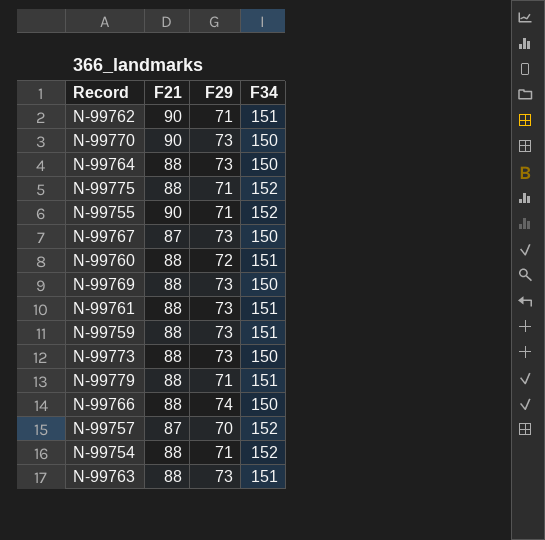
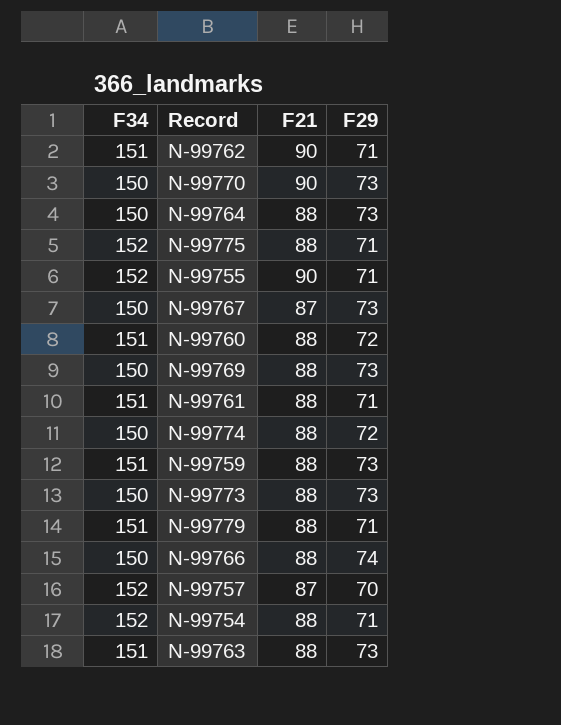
column F34 | position: 4 -> 1
N-99761 | F29: 73 -> 71
row N-99774: none -> 150 | 88 | 72

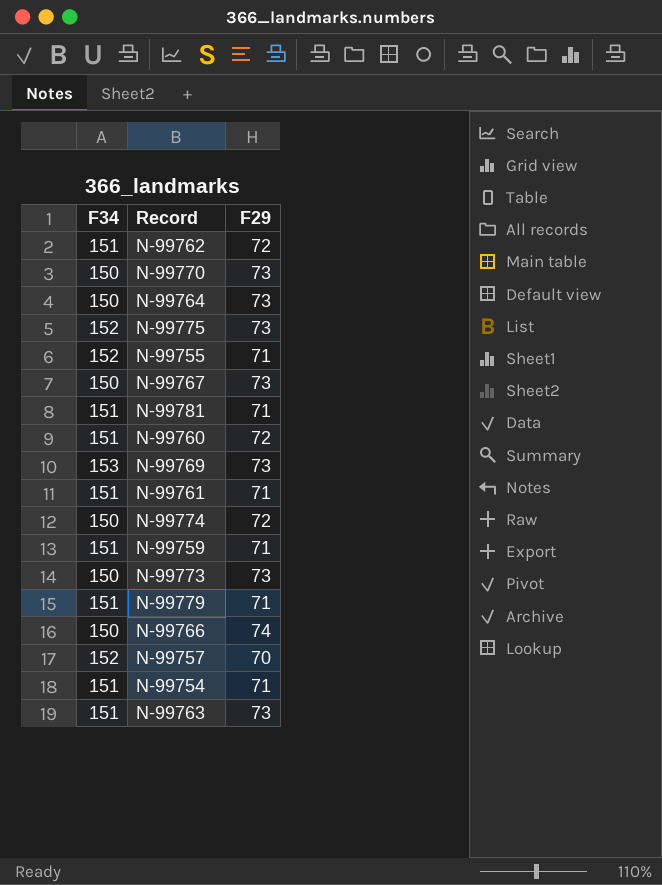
column F21 | position: 3 -> none
N-99762 | F29: 71 -> 72
N-99775 | F29: 71 -> 73
row N-99781: none -> 151 | 71
N-99769 | F34: 150 -> 153
N-99759 | F29: 73 -> 71
N-99754 | F34: 152 -> 151

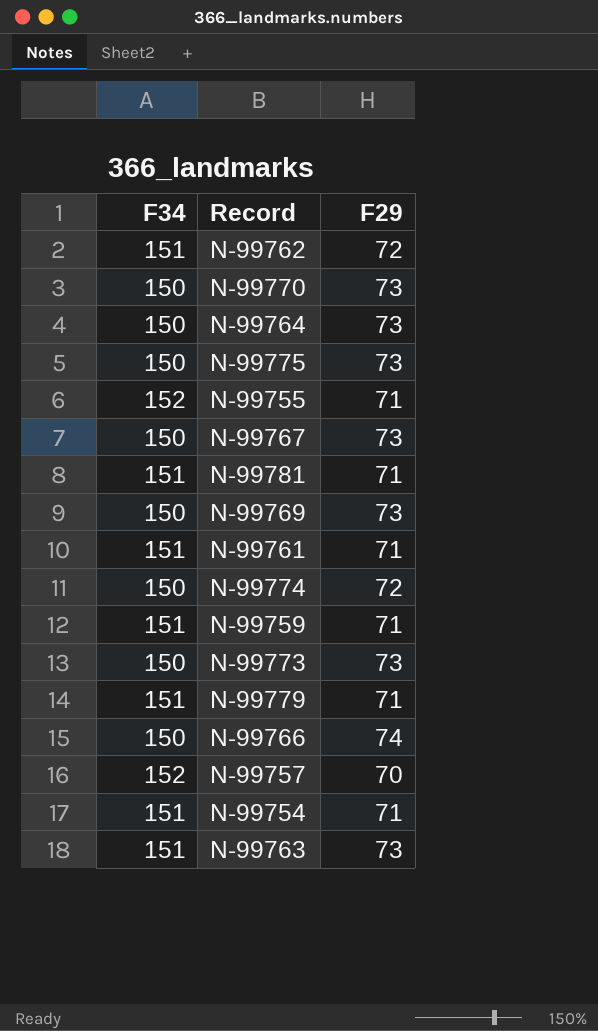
row N-99760: 151 | 72 -> none
N-99775 | F34: 152 -> 150
N-99769 | F34: 153 -> 150

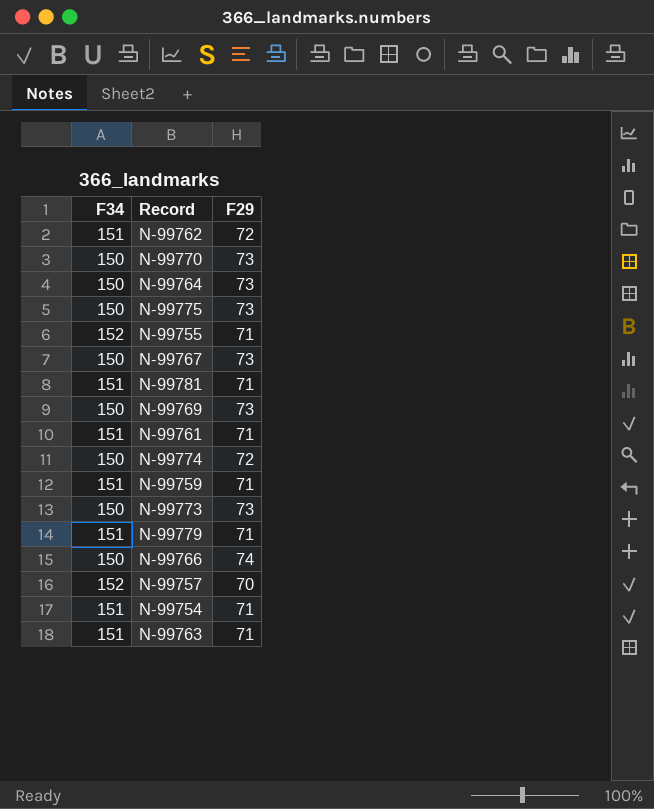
N-99763 | F29: 73 -> 71

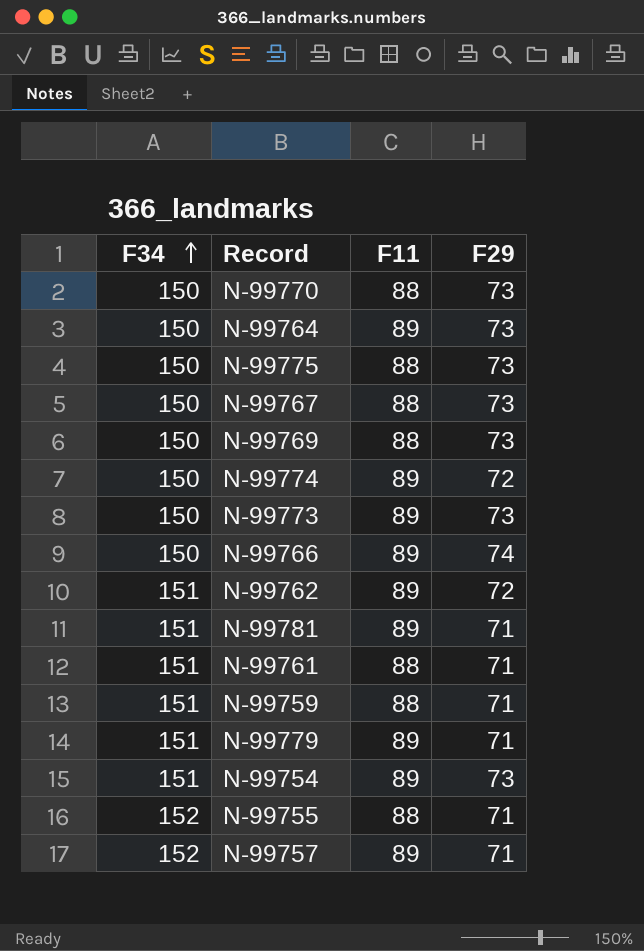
row order: none -> F34 ascending
column F11 | position: none -> 3
row N-99763: 151 | 71 -> none
N-99754 | F29: 71 -> 73
N-99757 | F29: 70 -> 71

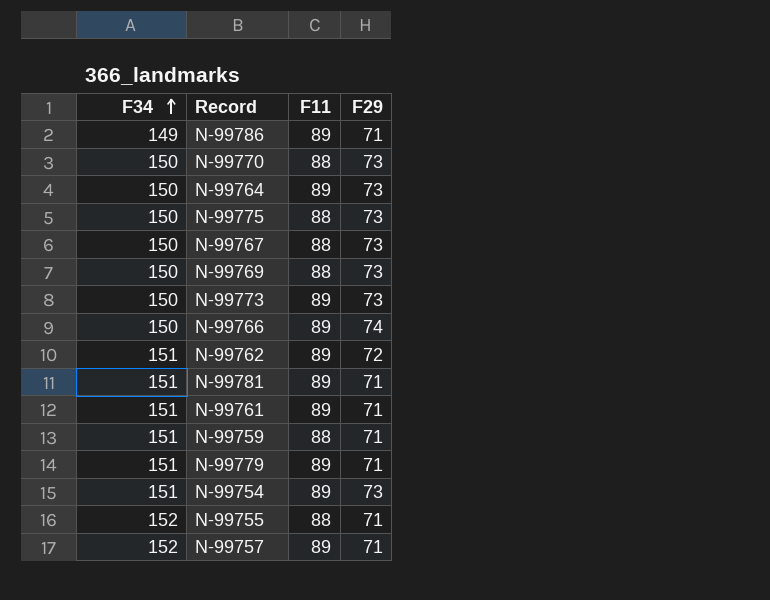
row N-99774: 150 | 89 | 72 -> none
row N-99786: none -> 149 | 89 | 71
N-99761 | F11: 88 -> 89

